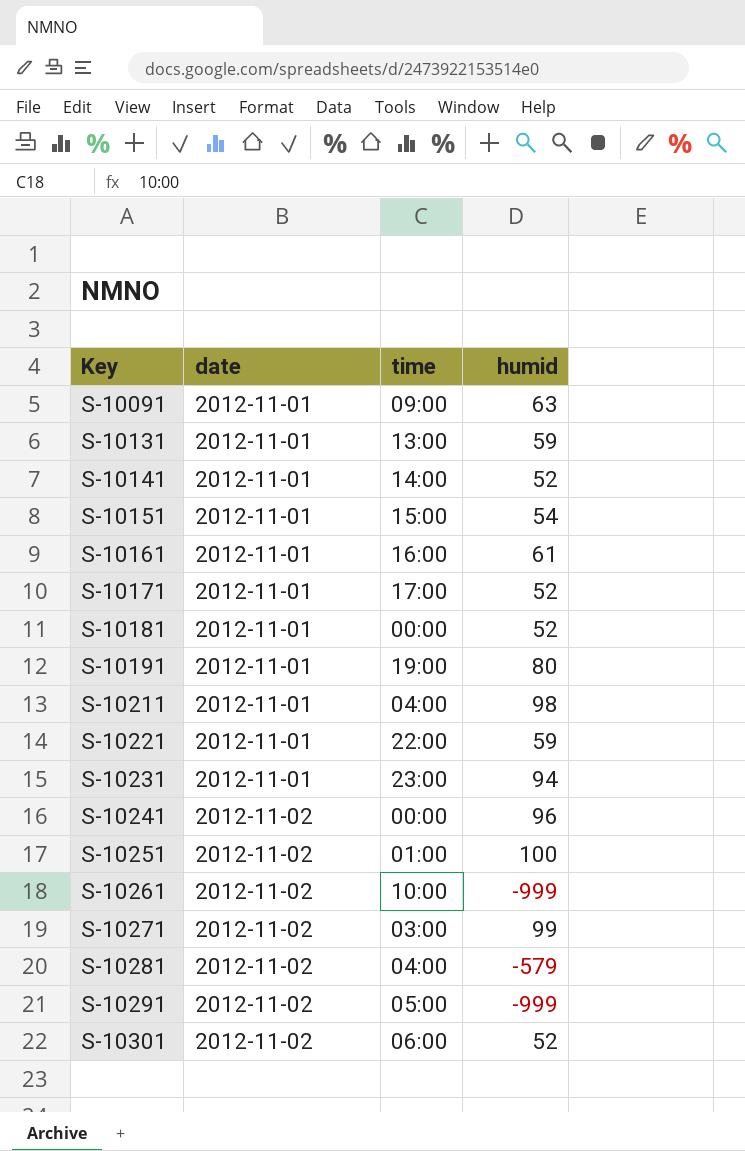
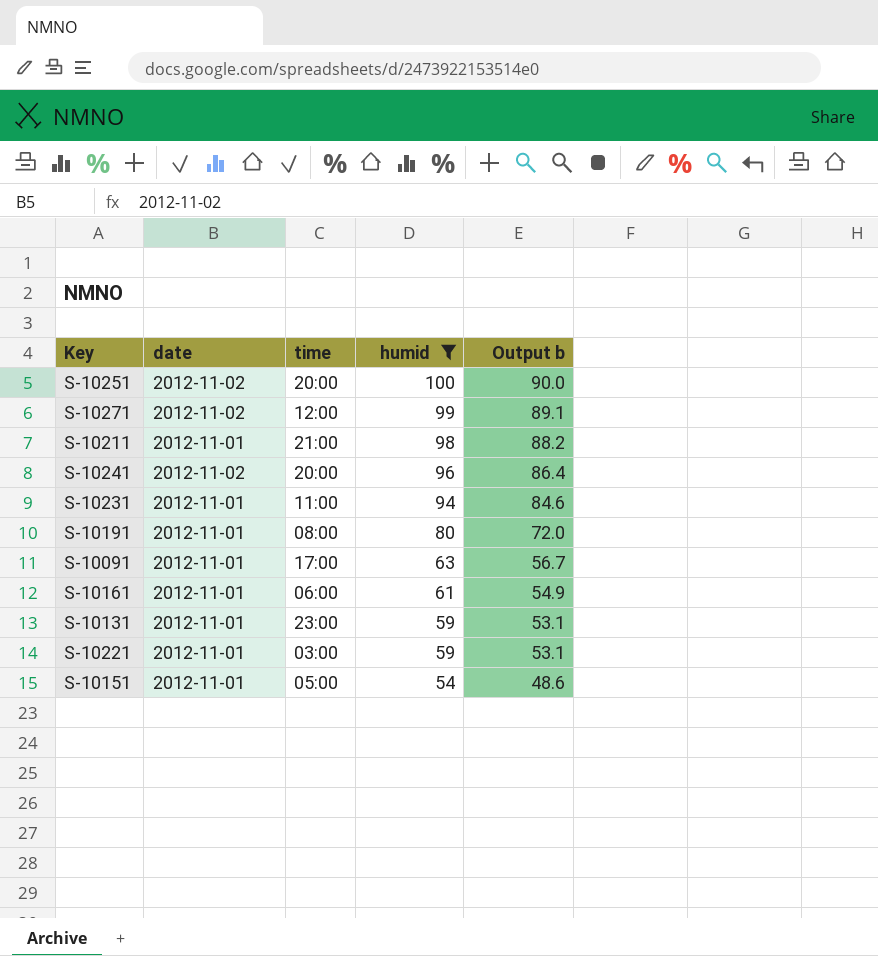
filter: none -> humid >= 54
row order: Key ascending -> humid descending
column Output b | formula: none -> [humid] * 0.9
S-10251 | time: 01:00 -> 20:00
S-10271 | time: 03:00 -> 12:00
S-10211 | time: 04:00 -> 21:00
S-10241 | time: 00:00 -> 20:00
S-10231 | time: 23:00 -> 11:00
S-10191 | time: 19:00 -> 08:00
S-10091 | time: 09:00 -> 17:00
S-10161 | time: 16:00 -> 06:00
S-10131 | time: 13:00 -> 23:00
S-10221 | time: 22:00 -> 03:00
S-10151 | time: 15:00 -> 05:00

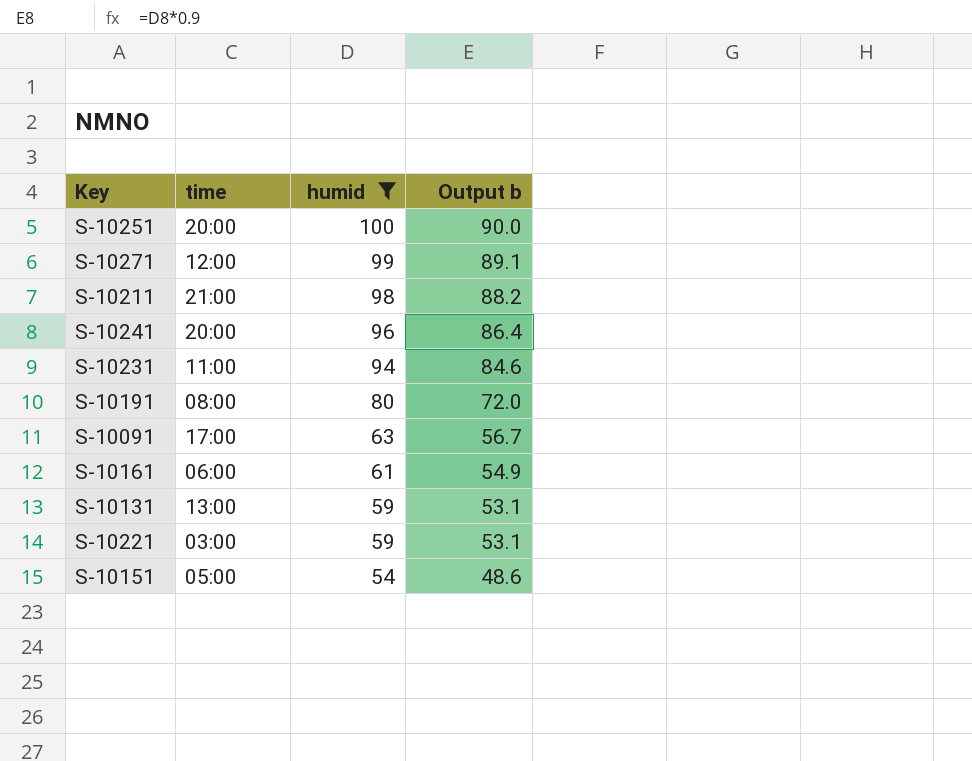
column date | position: 2 -> none
S-10131 | time: 23:00 -> 13:00

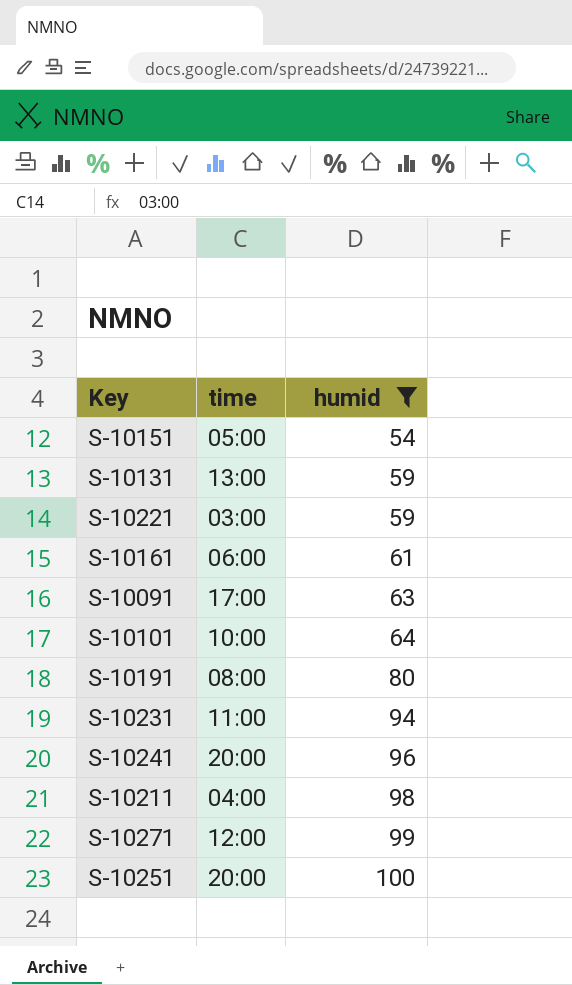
row order: humid descending -> humid ascending
column Output b | formula: [humid] * 0.9 -> none
row S-10101: none -> 10:00 | 64
S-10211 | time: 21:00 -> 04:00

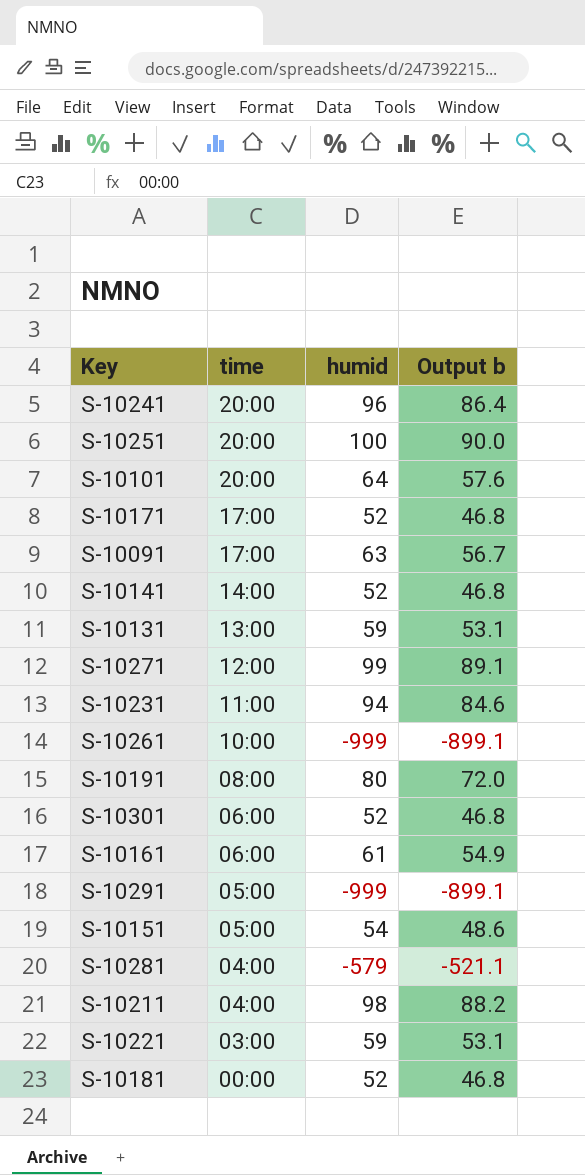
filter: humid >= 54 -> none
row order: humid ascending -> time descending
column Output b | formula: none -> [humid] * 0.9
S-10101 | time: 10:00 -> 20:00

